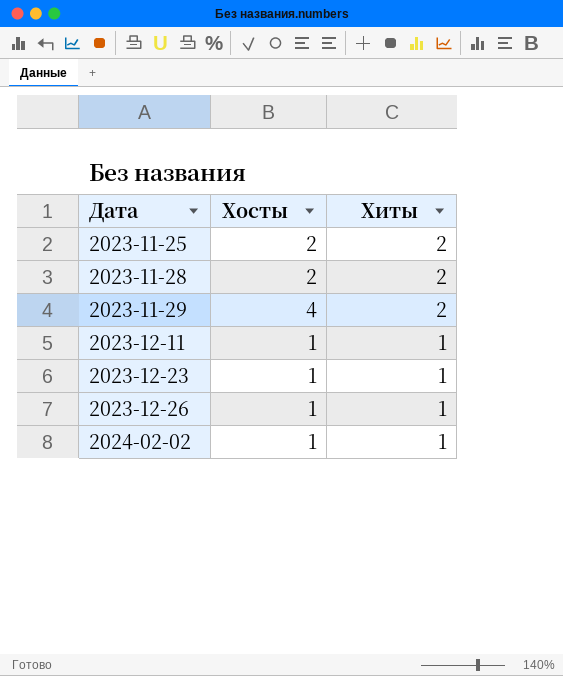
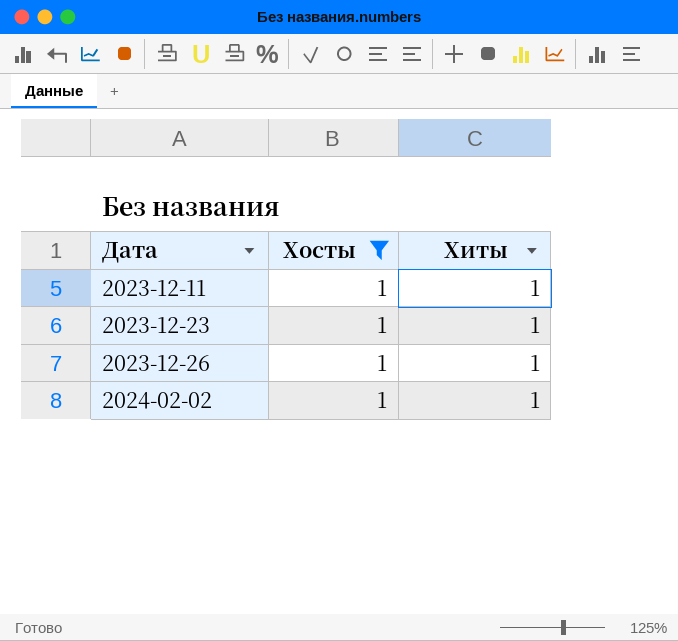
filter: none -> Хосты = 1

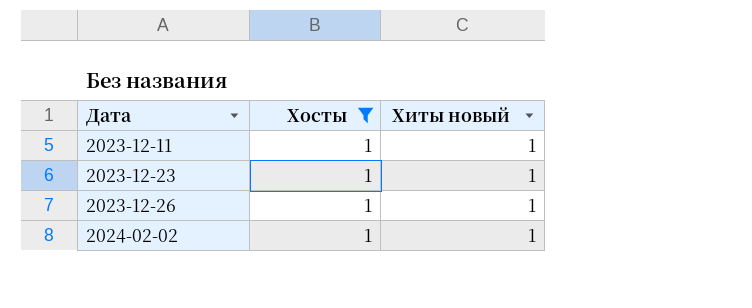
column name: Хиты -> Хиты новый

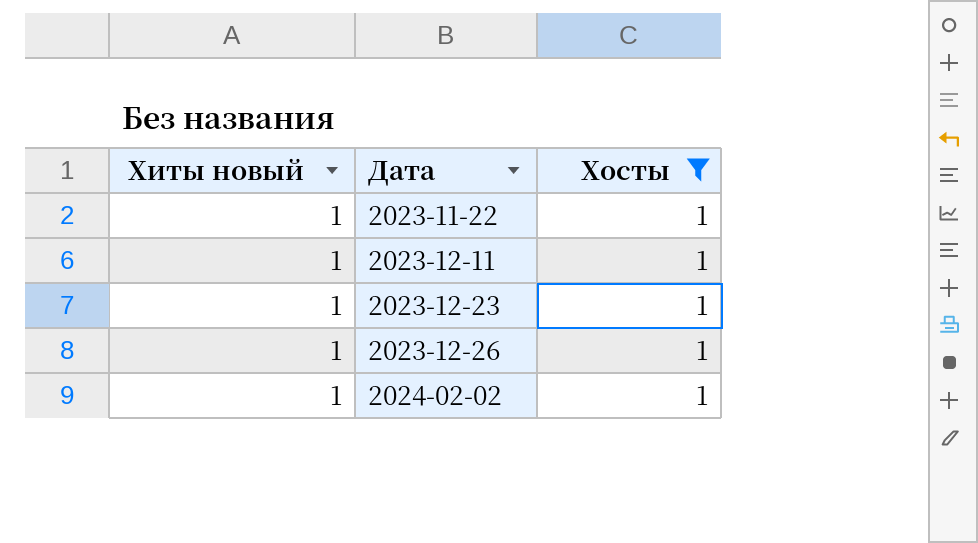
column Хиты новый | position: 3 -> 1
row 2023-11-22: none -> 1 | 1

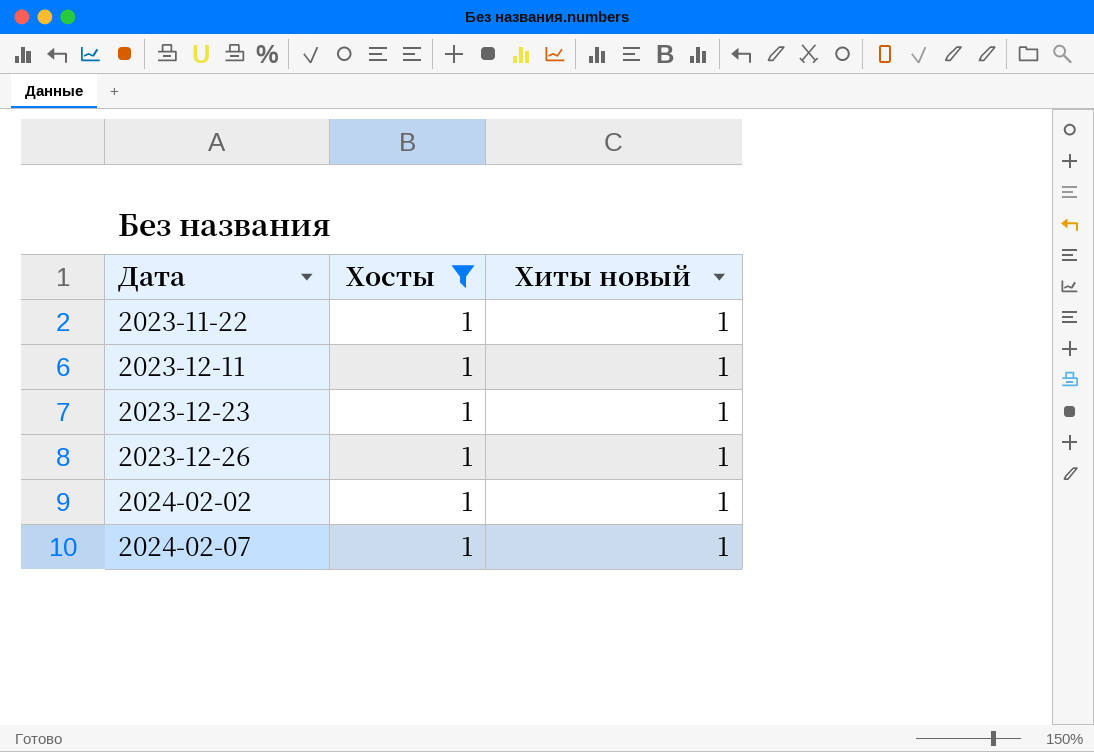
column Хиты новый | position: 1 -> 3
row 2024-02-07: none -> 1 | 1

